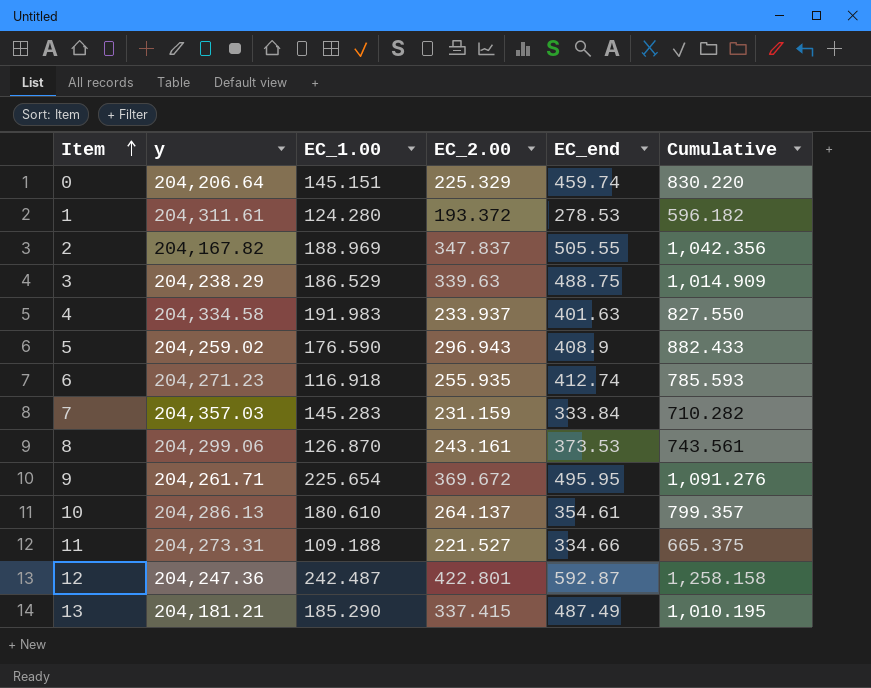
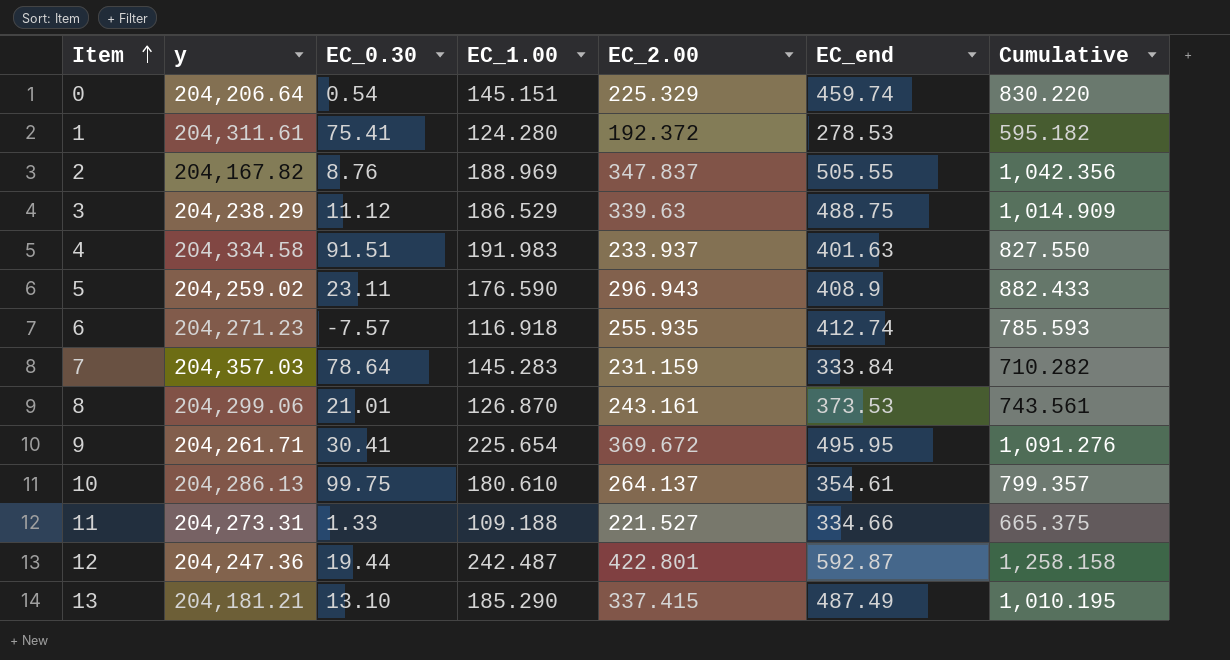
column EC_0.30 | position: none -> 3
1 | EC_2.00: 193.372 -> 192.372
1 | Cumulative: 596.182 -> 595.182

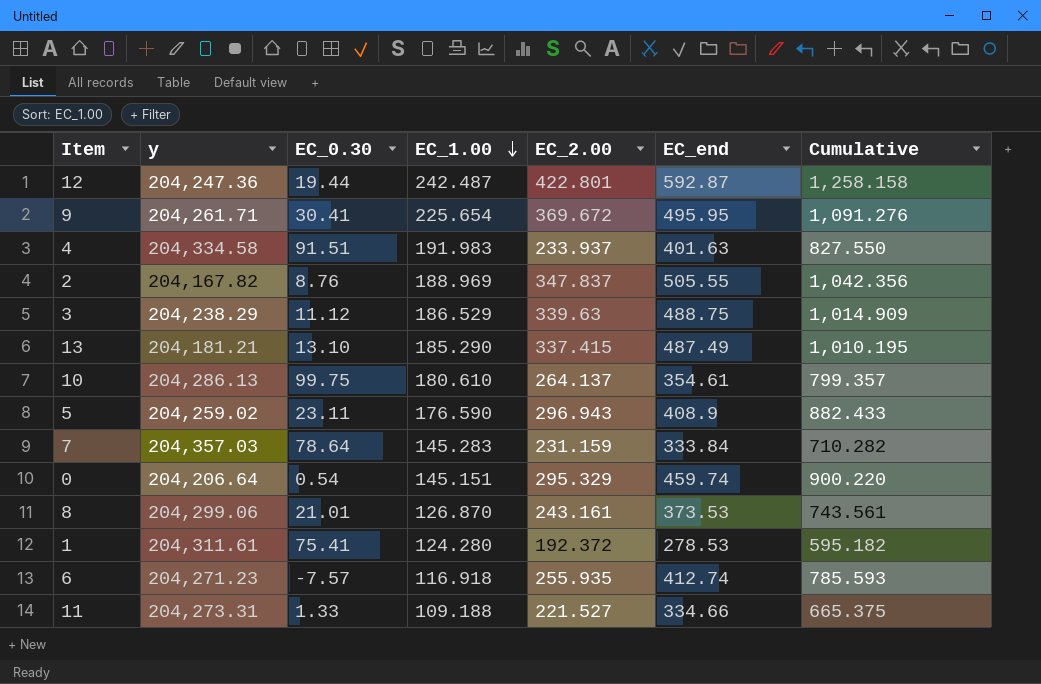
row order: Item ascending -> EC_1.00 descending
0 | EC_2.00: 225.329 -> 295.329
0 | Cumulative: 830.220 -> 900.220

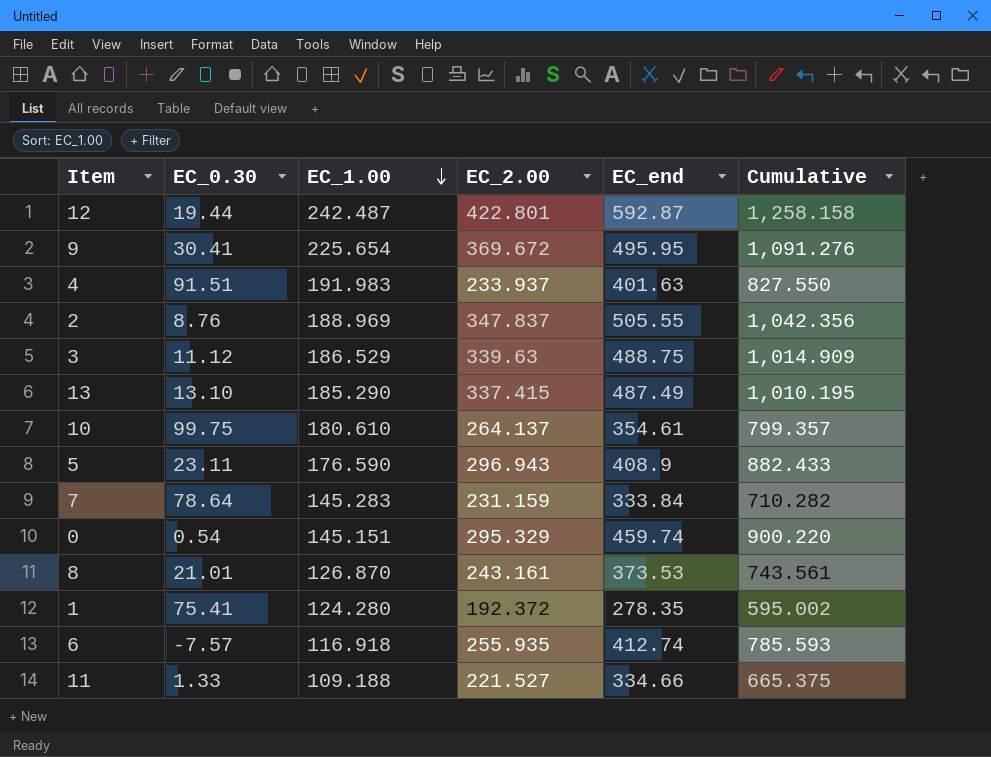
column y | position: 2 -> none
1 | EC_end: 278.53 -> 278.35
1 | Cumulative: 595.182 -> 595.002

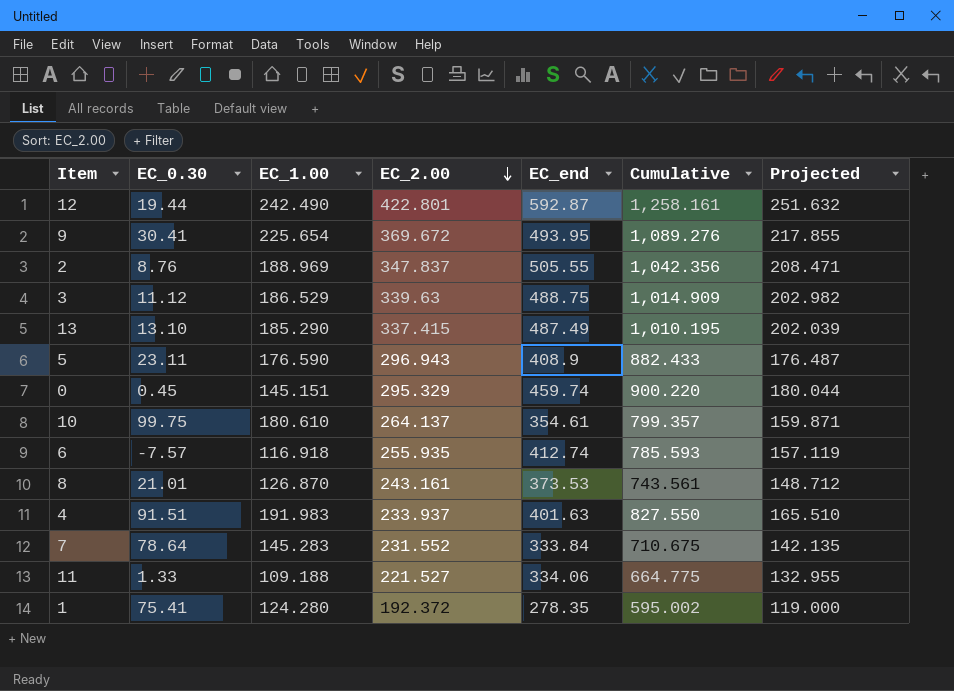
row order: EC_1.00 descending -> EC_2.00 descending
column Projected | formula: none -> [Cumulative] * 0.2
12 | EC_1.00: 242.487 -> 242.490
12 | Cumulative: 1,258.158 -> 1,258.161
9 | EC_end: 495.95 -> 493.95
9 | Cumulative: 1,091.276 -> 1,089.276
0 | EC_0.30: 0.54 -> 0.45
7 | EC_2.00: 231.159 -> 231.552
7 | Cumulative: 710.282 -> 710.675
11 | EC_end: 334.66 -> 334.06
11 | Cumulative: 665.375 -> 664.775

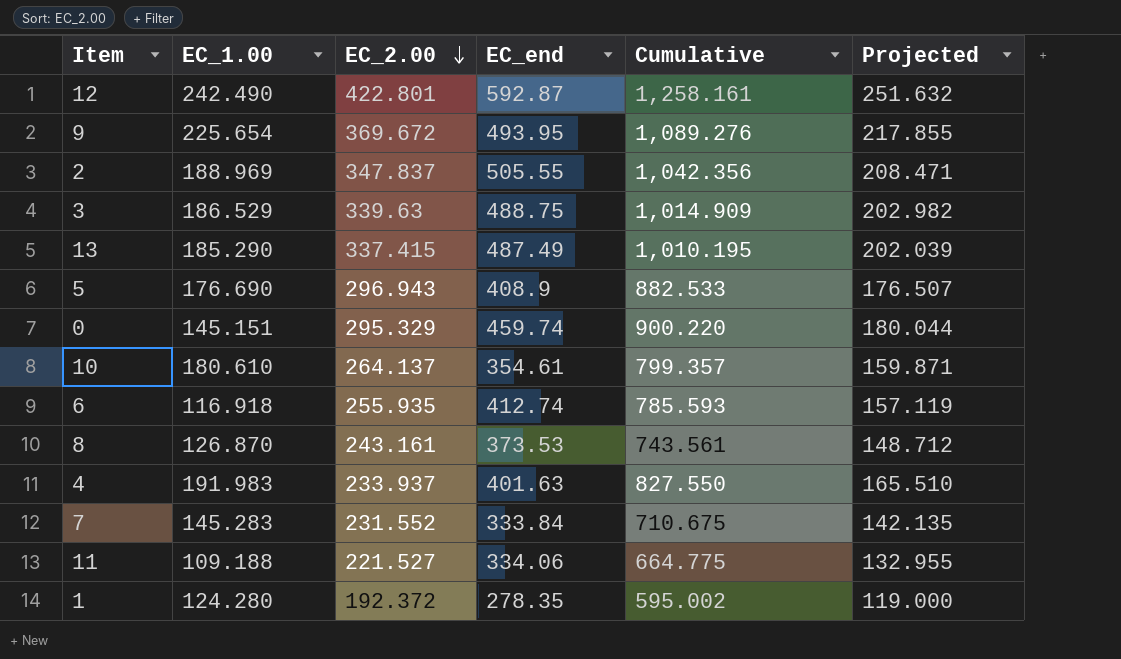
column EC_0.30 | position: 2 -> none
5 | EC_1.00: 176.590 -> 176.690
5 | Cumulative: 882.433 -> 882.533
5 | Projected: 176.487 -> 176.507

